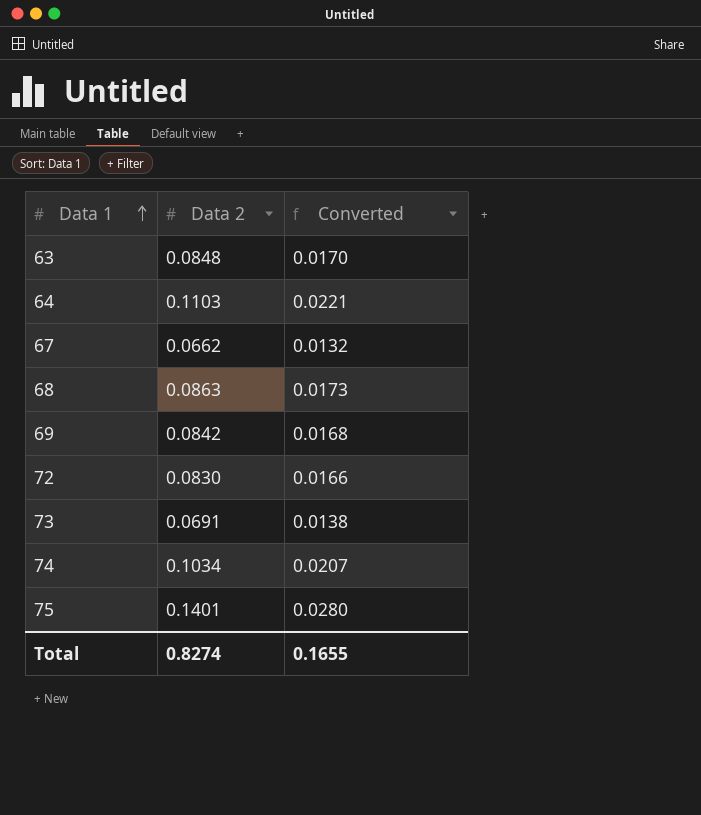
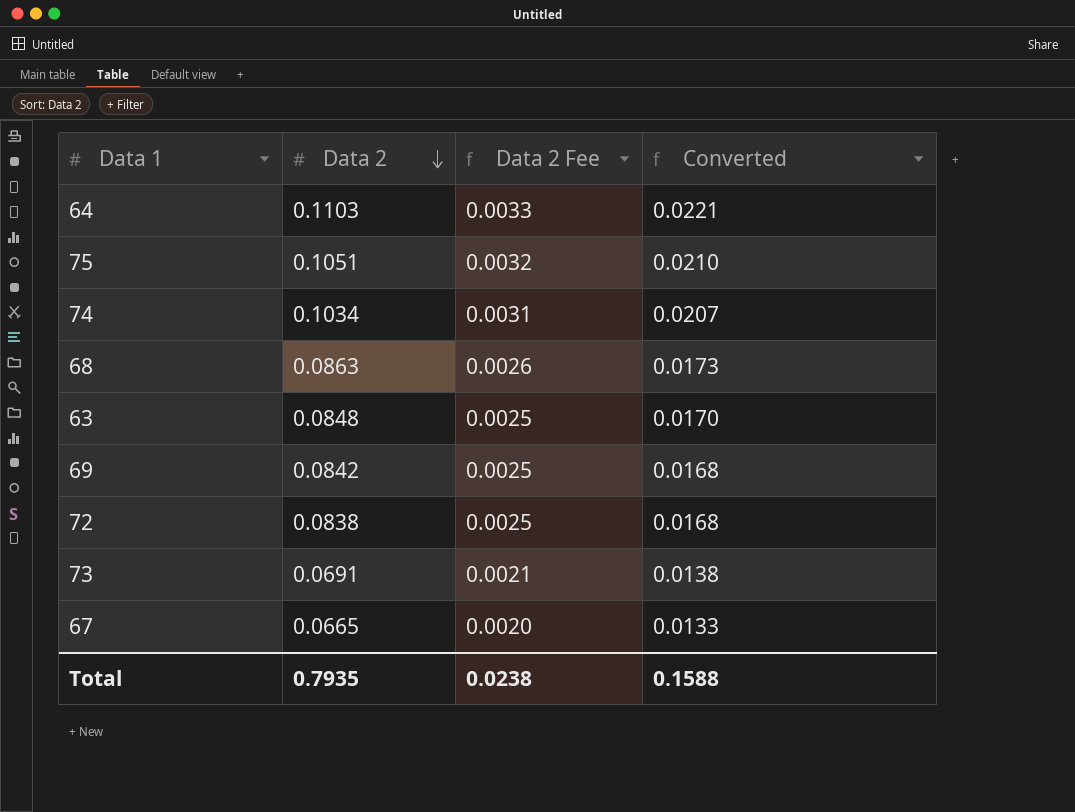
row order: Data 1 ascending -> Data 2 descending
column Data 2 Fee | formula: none -> [Data 2] * 0.03
75 | Data 2: 0.1401 -> 0.1051
75 | Converted: 0.0280 -> 0.0210
72 | Data 2: 0.0830 -> 0.0838
72 | Converted: 0.0166 -> 0.0168
67 | Data 2: 0.0662 -> 0.0665
67 | Converted: 0.0132 -> 0.0133
Total | Data 2: 0.8274 -> 0.7935
Total | Converted: 0.1655 -> 0.1588

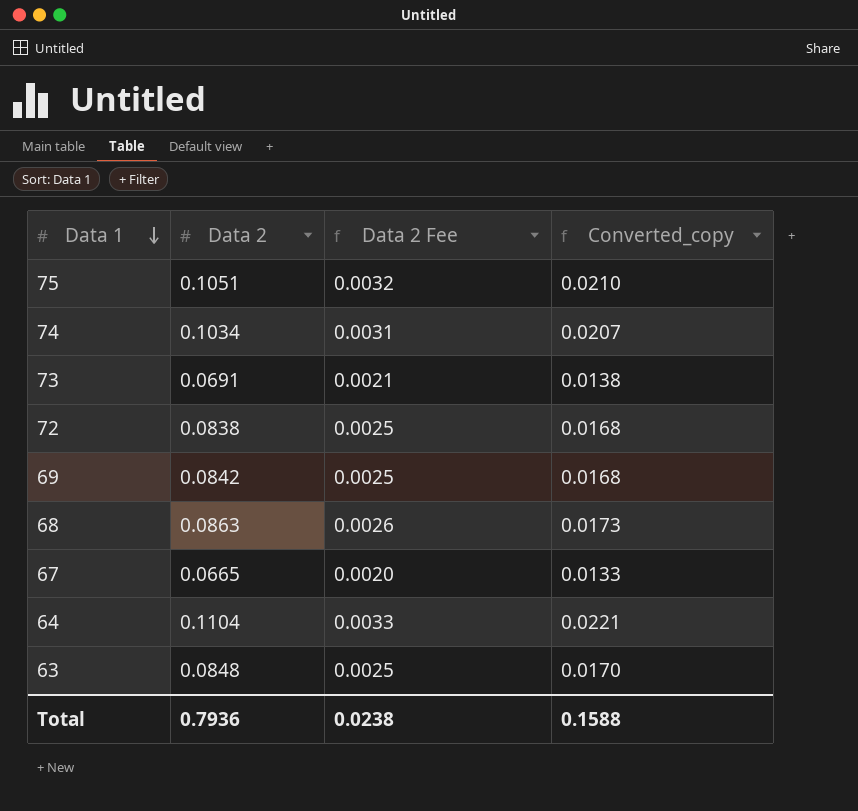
row order: Data 2 descending -> Data 1 descending
column name: Converted -> Converted_copy
64 | Data 2: 0.1103 -> 0.1104
Total | Data 2: 0.7935 -> 0.7936

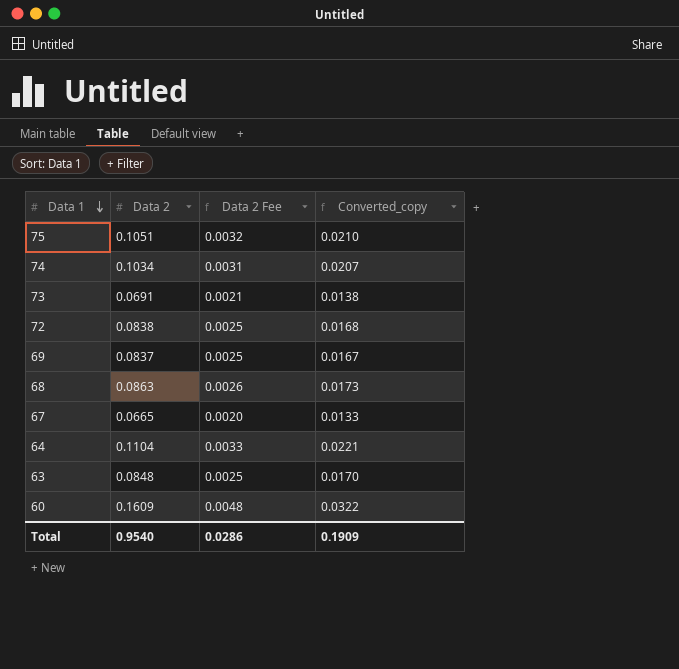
69 | Data 2: 0.0842 -> 0.0837
69 | Converted_copy: 0.0168 -> 0.0167
row 60: none -> 0.1609 | 0.0048 | 0.0322
Total | Data 2: 0.7936 -> 0.9540
Total | Data 2 Fee: 0.0238 -> 0.0286
Total | Converted_copy: 0.1588 -> 0.1909

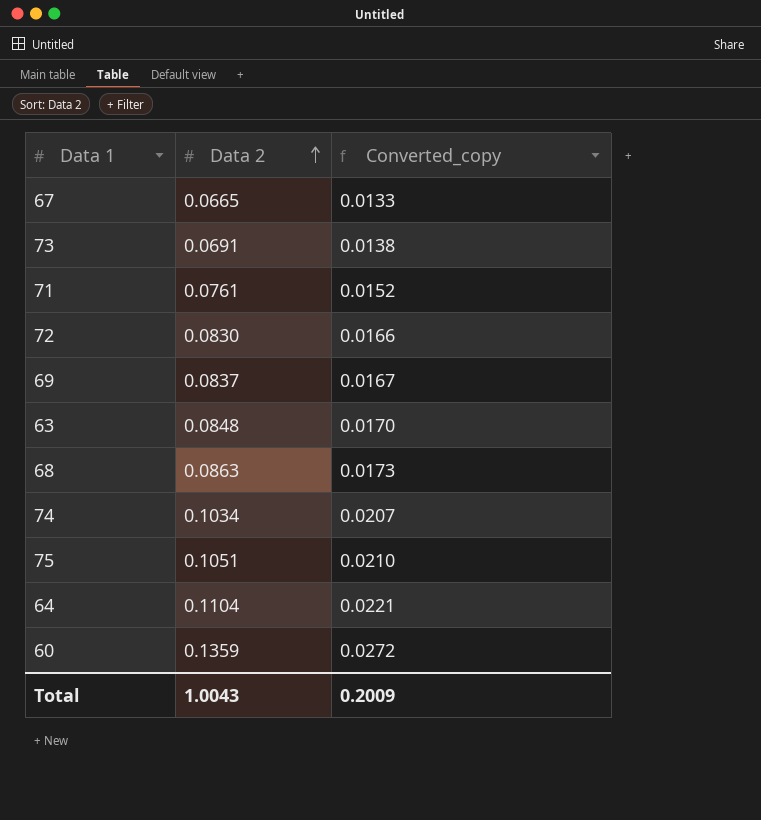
row order: Data 1 descending -> Data 2 ascending
column Data 2 Fee | formula: [Data 2] * 0.03 -> none
row 71: none -> 0.0761 | 0.0152
72 | Data 2: 0.0838 -> 0.0830
72 | Converted_copy: 0.0168 -> 0.0166
60 | Data 2: 0.1609 -> 0.1359
60 | Converted_copy: 0.0322 -> 0.0272
Total | Data 2: 0.9540 -> 1.0043
Total | Converted_copy: 0.1909 -> 0.2009

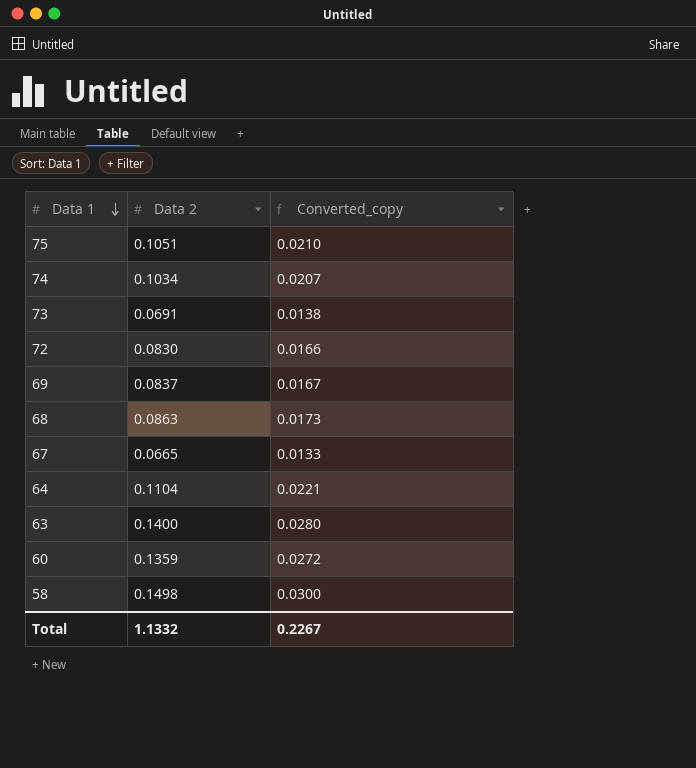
row order: Data 2 ascending -> Data 1 descending
row 71: 0.0761 | 0.0152 -> none
63 | Data 2: 0.0848 -> 0.1400
63 | Converted_copy: 0.0170 -> 0.0280
row 58: none -> 0.1498 | 0.0300
Total | Data 2: 1.0043 -> 1.1332
Total | Converted_copy: 0.2009 -> 0.2267

